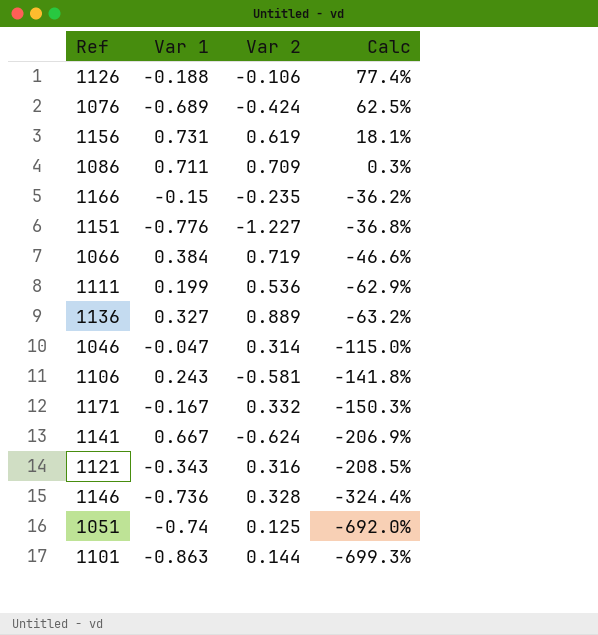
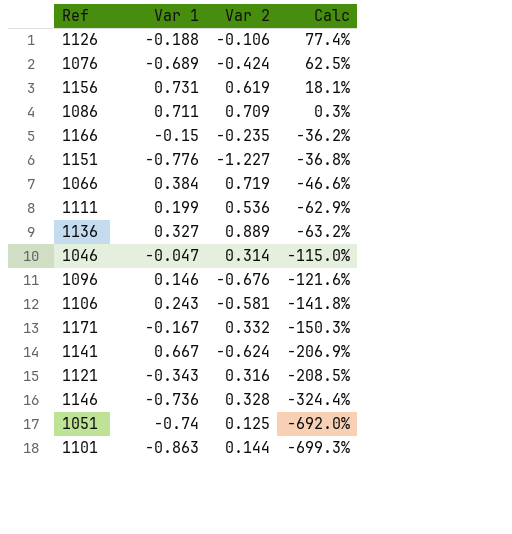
row 1096: none -> 0.146 | -0.676 | -121.6%

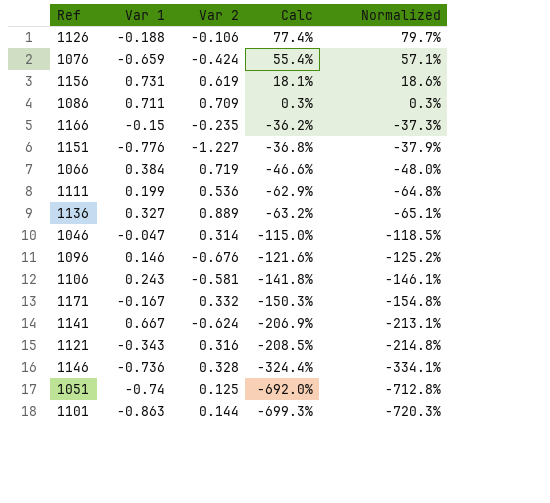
column Normalized | formula: none -> [Calc] * 1.03
1076 | Var 1: -0.689 -> -0.659
1076 | Calc: 62.5% -> 55.4%

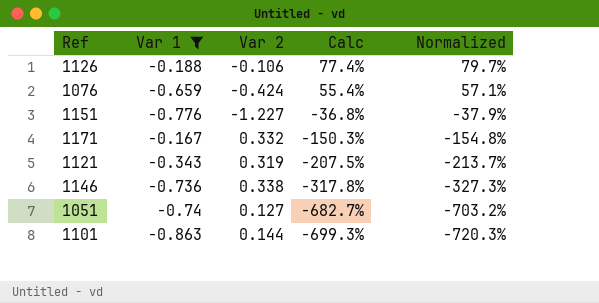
filter: none -> Var 1 <= -0.167
1121 | Var 2: 0.316 -> 0.319
1121 | Calc: -208.5% -> -207.5%
1121 | Normalized: -214.8% -> -213.7%
1146 | Var 2: 0.328 -> 0.338
1146 | Calc: -324.4% -> -317.8%
1146 | Normalized: -334.1% -> -327.3%
1051 | Var 2: 0.125 -> 0.127
1051 | Calc: -692.0% -> -682.7%
1051 | Normalized: -712.8% -> -703.2%

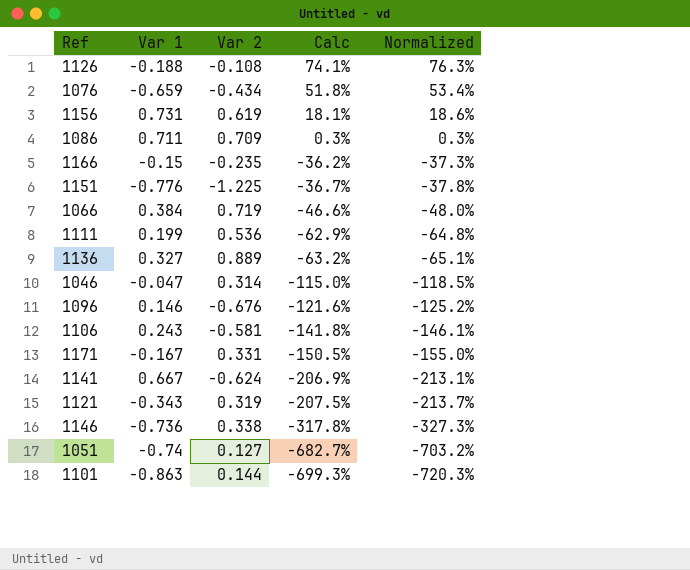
filter: Var 1 <= -0.167 -> none
1126 | Var 2: -0.106 -> -0.108
1126 | Calc: 77.4% -> 74.1%
1126 | Normalized: 79.7% -> 76.3%
1076 | Var 2: -0.424 -> -0.434
1076 | Calc: 55.4% -> 51.8%
1076 | Normalized: 57.1% -> 53.4%
1151 | Var 2: -1.227 -> -1.225
1151 | Calc: -36.8% -> -36.7%
1151 | Normalized: -37.9% -> -37.8%
1171 | Var 2: 0.332 -> 0.331
1171 | Calc: -150.3% -> -150.5%
1171 | Normalized: -154.8% -> -155.0%

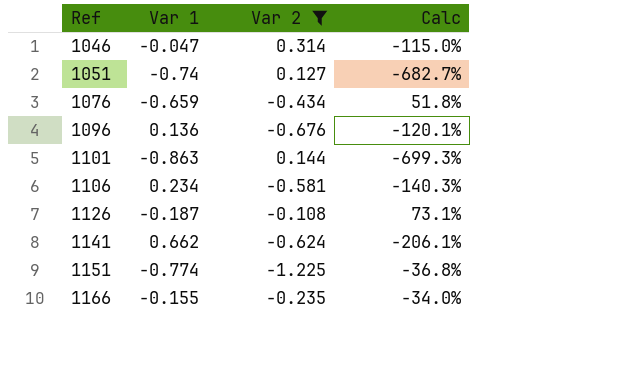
filter: none -> Var 2 <= 0.314
row order: Calc descending -> Ref ascending
column Normalized | formula: [Calc] * 1.03 -> none
1096 | Var 1: 0.146 -> 0.136
1096 | Calc: -121.6% -> -120.1%
1106 | Var 1: 0.243 -> 0.234
1106 | Calc: -141.8% -> -140.3%
1126 | Var 1: -0.188 -> -0.187
1126 | Calc: 74.1% -> 73.1%
1141 | Var 1: 0.667 -> 0.662
1141 | Calc: -206.9% -> -206.1%
1151 | Var 1: -0.776 -> -0.774
1151 | Calc: -36.7% -> -36.8%
1166 | Var 1: -0.15 -> -0.155
1166 | Calc: -36.2% -> -34.0%

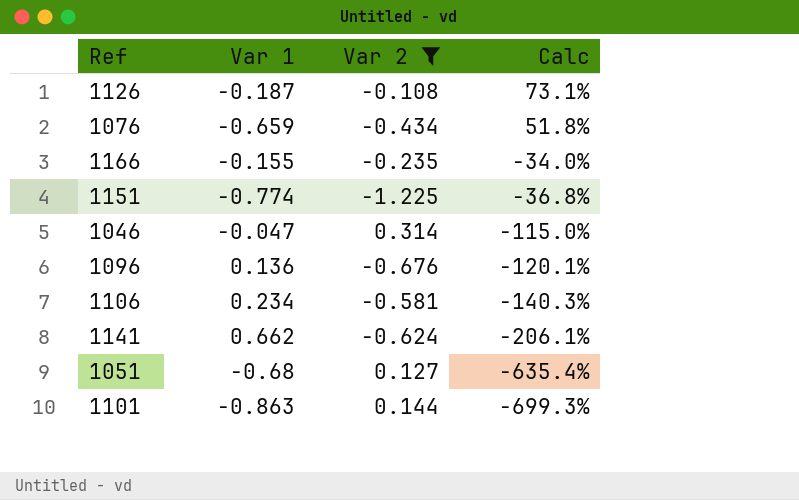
row order: Ref ascending -> Calc descending
1051 | Var 1: -0.74 -> -0.68
1051 | Calc: -682.7% -> -635.4%

